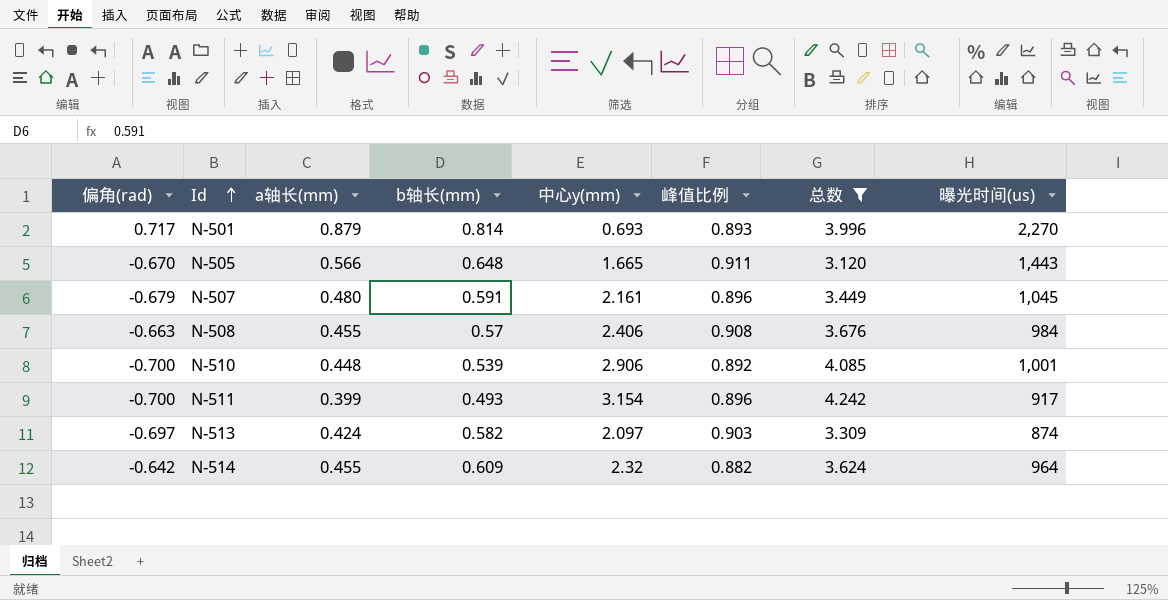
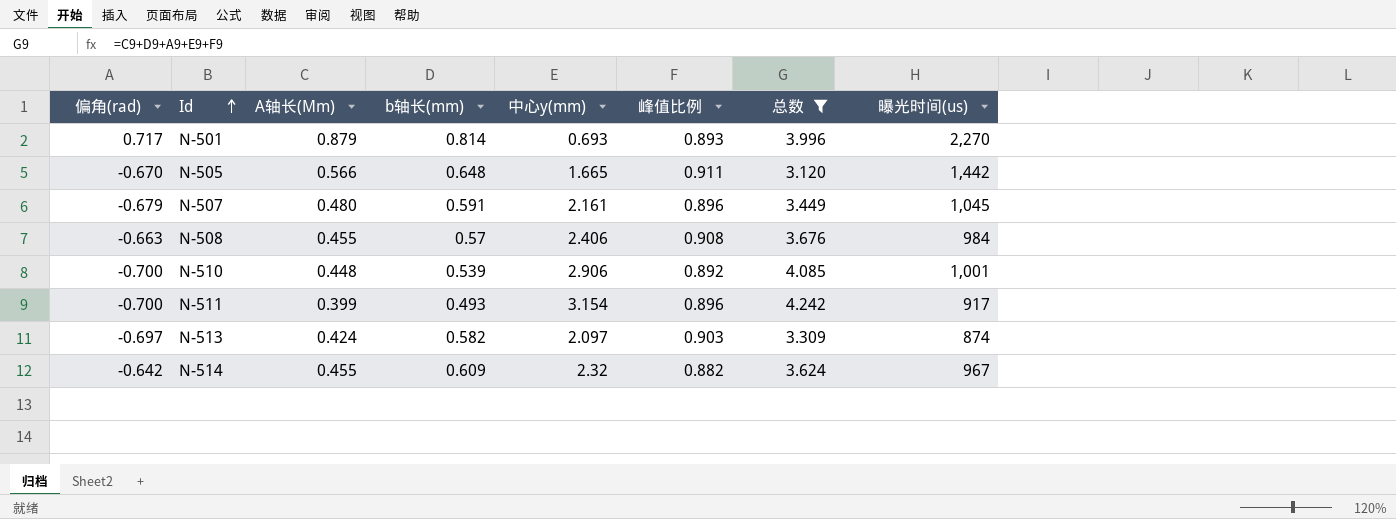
column name: a轴长(mm) -> A轴长(Mm)
N-505 | 曝光时间(us): 1,443 -> 1,442
N-514 | 曝光时间(us): 964 -> 967

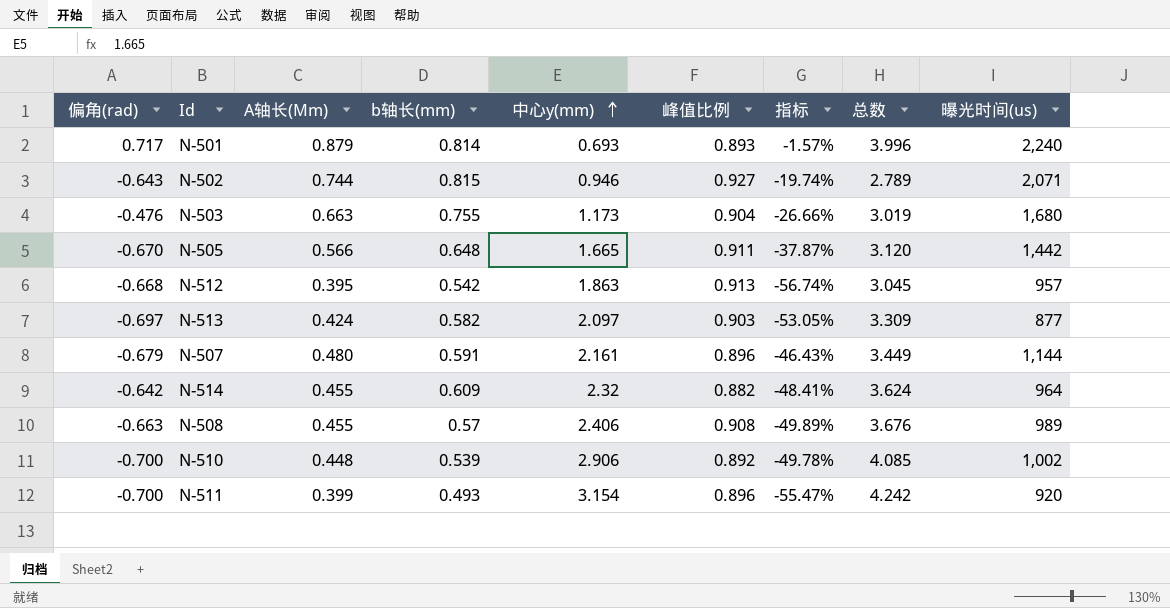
filter: 总数 >= 3.120 -> none
row order: Id ascending -> 中心y(mm) ascending
column 指标 | formula: none -> ([A轴长(Mm)] - [峰值比例]) / [峰值比例]
N-501 | 曝光时间(us): 2,270 -> 2,240
N-513 | 曝光时间(us): 874 -> 877
N-507 | 曝光时间(us): 1,045 -> 1,144
N-514 | 曝光时间(us): 967 -> 964
N-508 | 曝光时间(us): 984 -> 989
N-510 | 曝光时间(us): 1,001 -> 1,002
N-511 | 曝光时间(us): 917 -> 920

